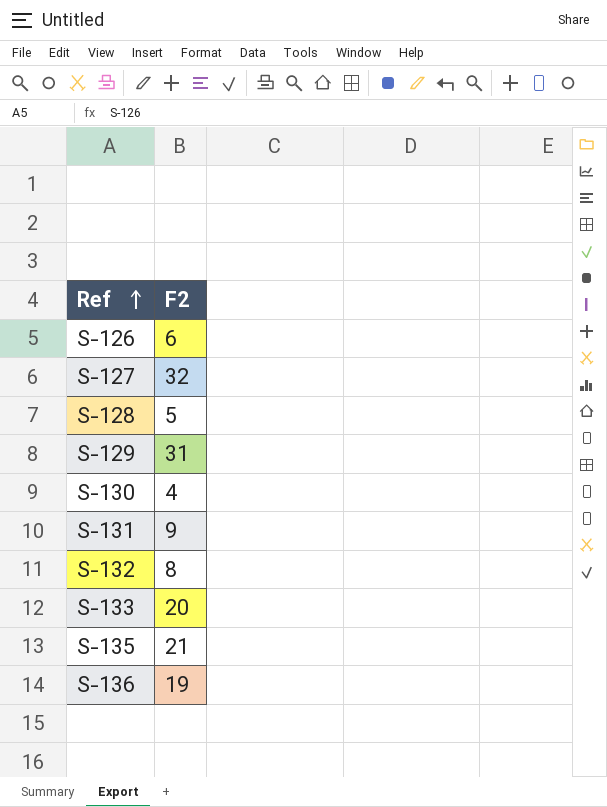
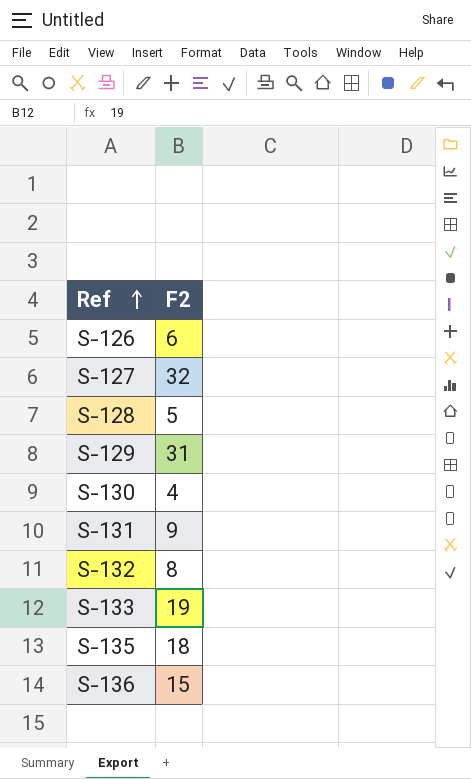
S-133 | F2: 20 -> 19
S-135 | F2: 21 -> 18
S-136 | F2: 19 -> 15

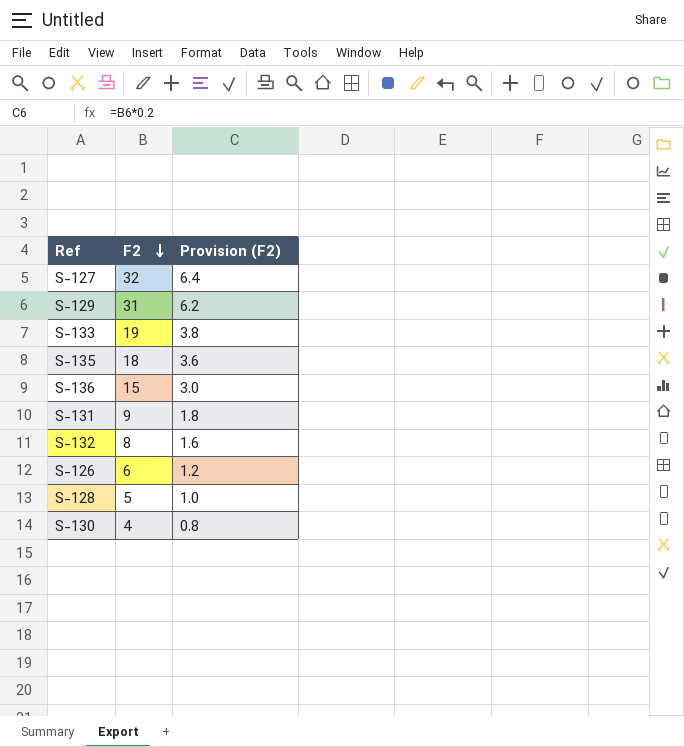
row order: Ref ascending -> F2 descending
column Provision (F2) | formula: none -> [F2] * 0.2

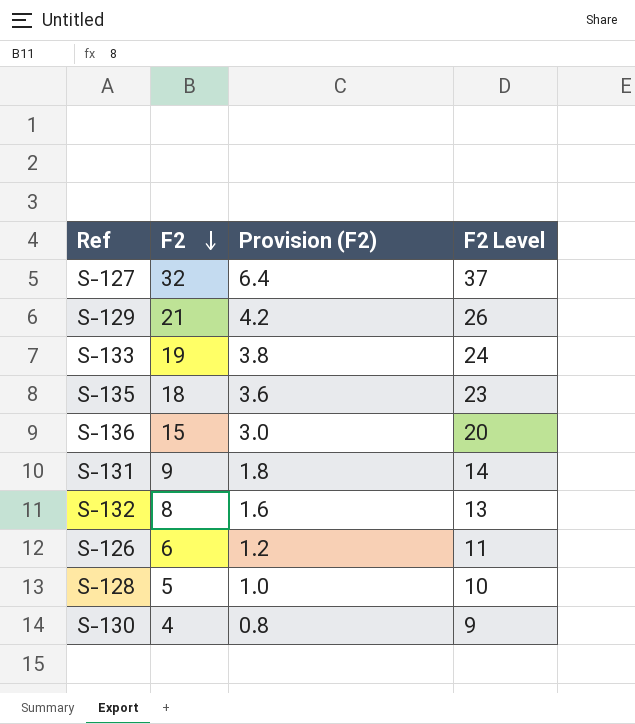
column F2 Level | formula: none -> [F2] + 5
S-129 | F2: 31 -> 21
S-129 | Provision (F2): 6.2 -> 4.2

